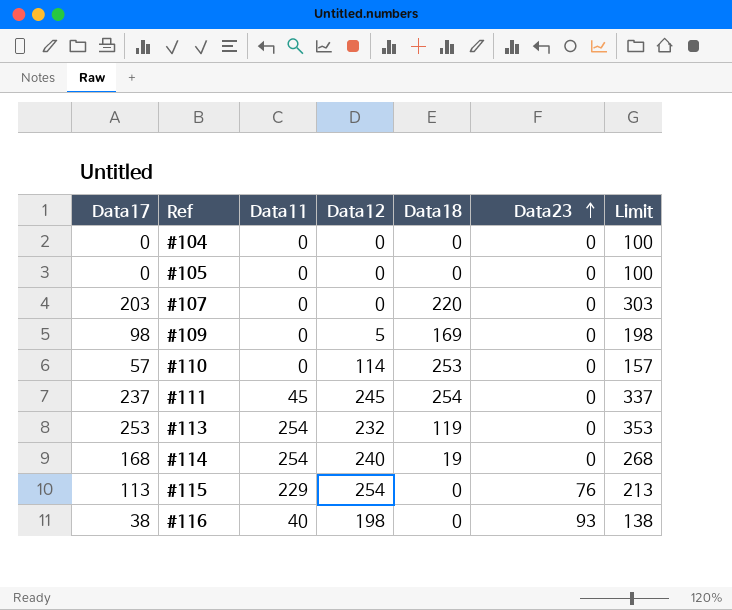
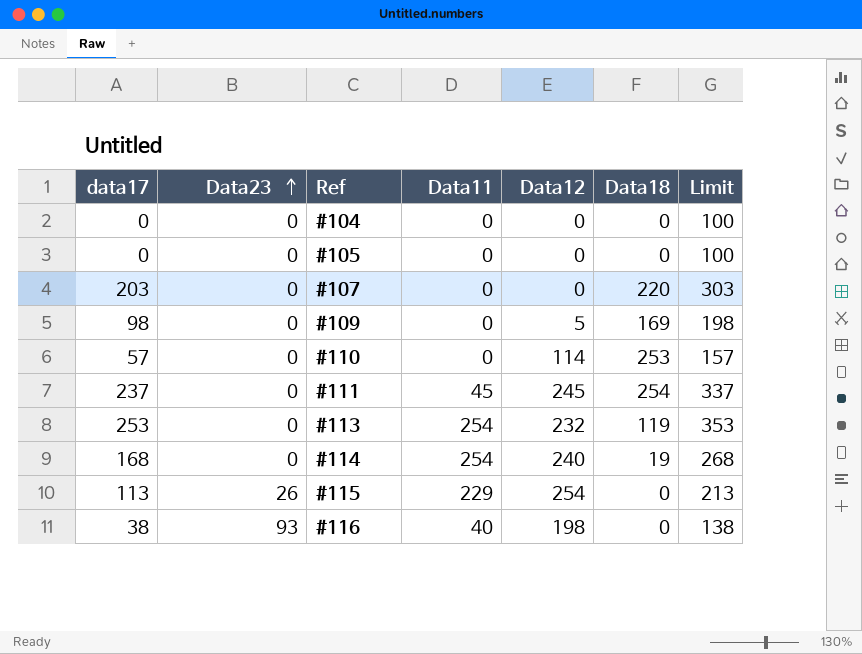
column name: Data17 -> data17
column Data23 | position: 6 -> 2
#115 | Data23: 76 -> 26

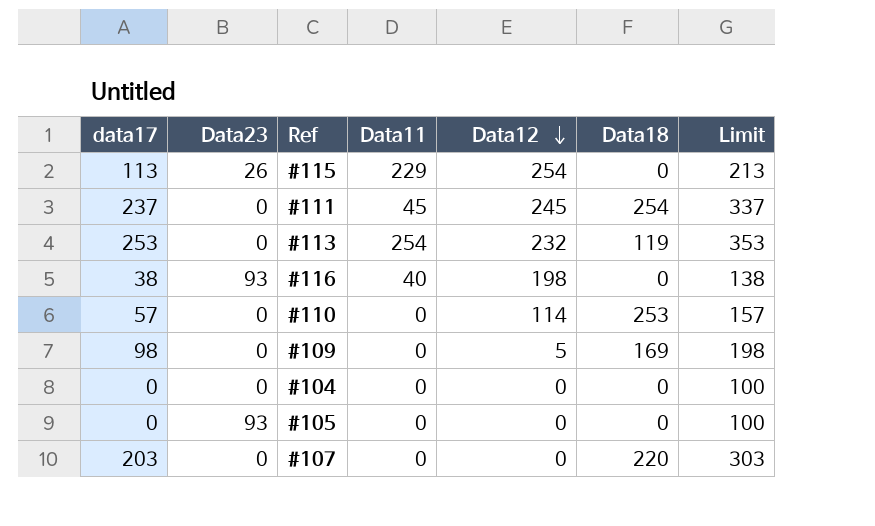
row order: Data23 ascending -> Data12 descending
row #114: 168 | 0 | 254 | 240 | 19 | 268 -> none
#105 | Data23: 0 -> 93

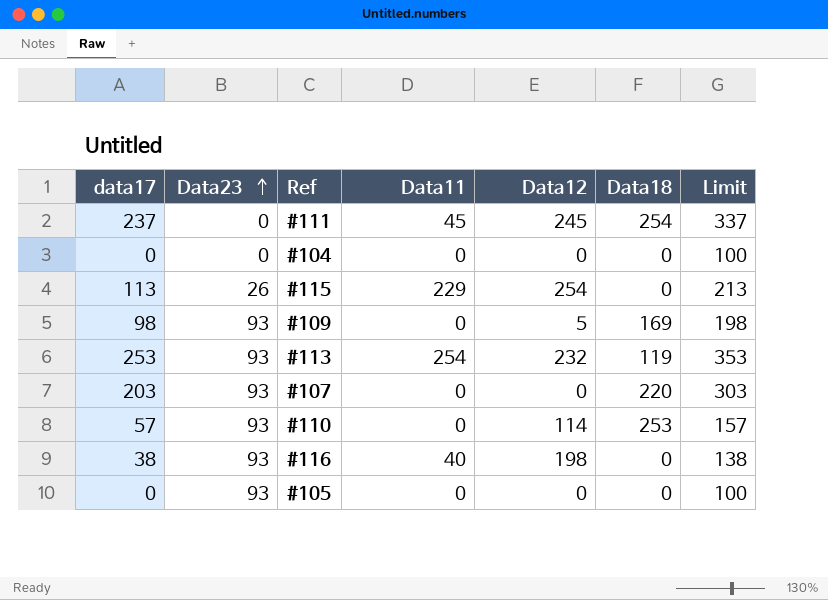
row order: Data12 descending -> Data23 ascending
#109 | Data23: 0 -> 93
#113 | Data23: 0 -> 93
#107 | Data23: 0 -> 93
#110 | Data23: 0 -> 93

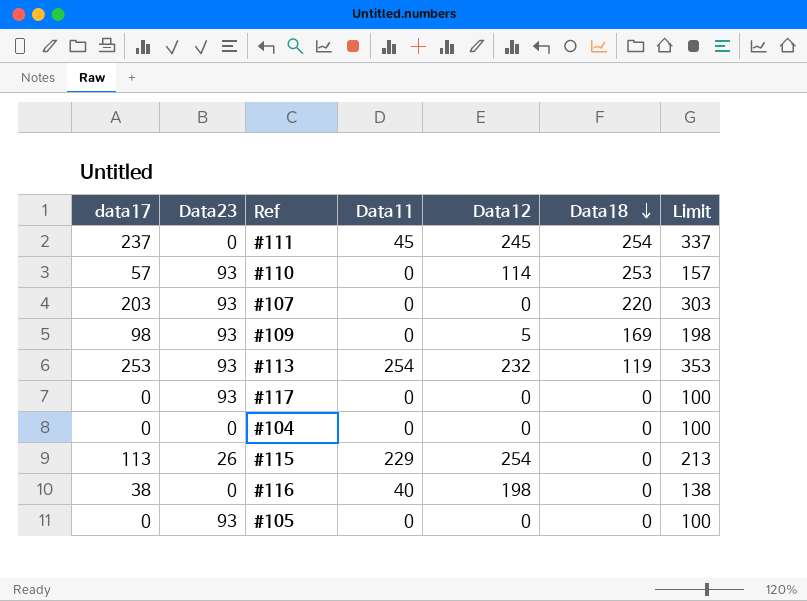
row order: Data23 ascending -> Data18 descending
row #117: none -> 0 | 93 | 0 | 0 | 0 | 100
#116 | Data23: 93 -> 0

